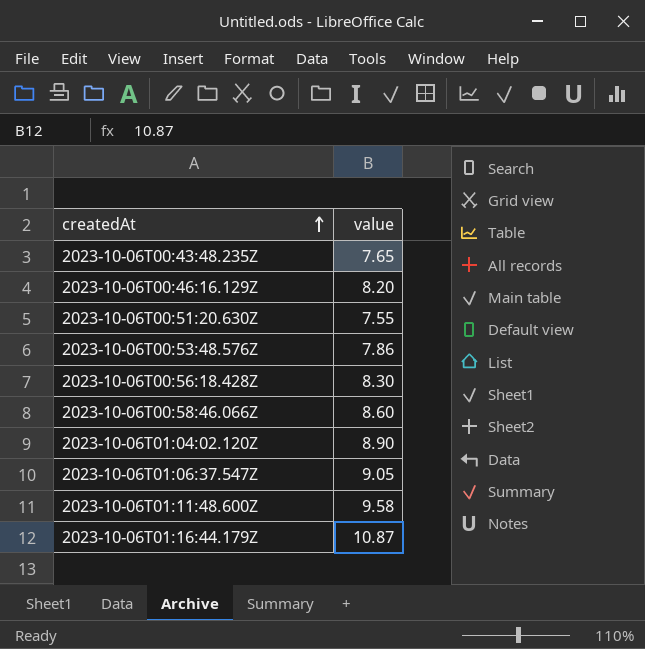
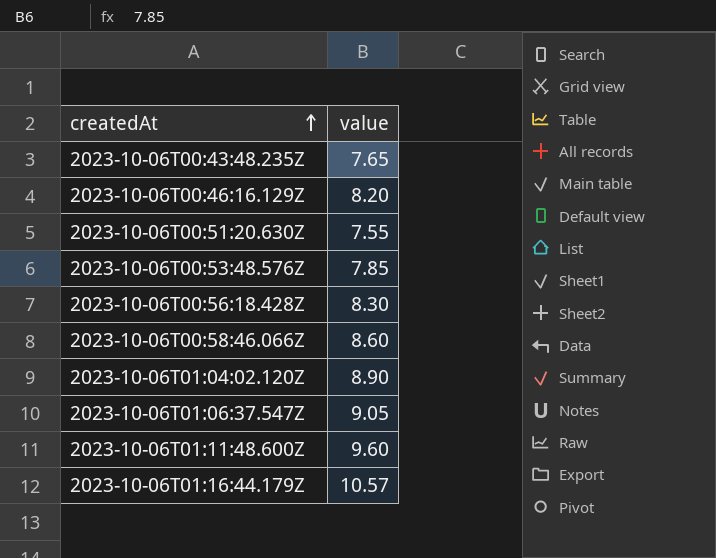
2023-10-06T00:53:48.576Z | value: 7.86 -> 7.85
2023-10-06T01:11:48.600Z | value: 9.58 -> 9.60
2023-10-06T01:16:44.179Z | value: 10.87 -> 10.57

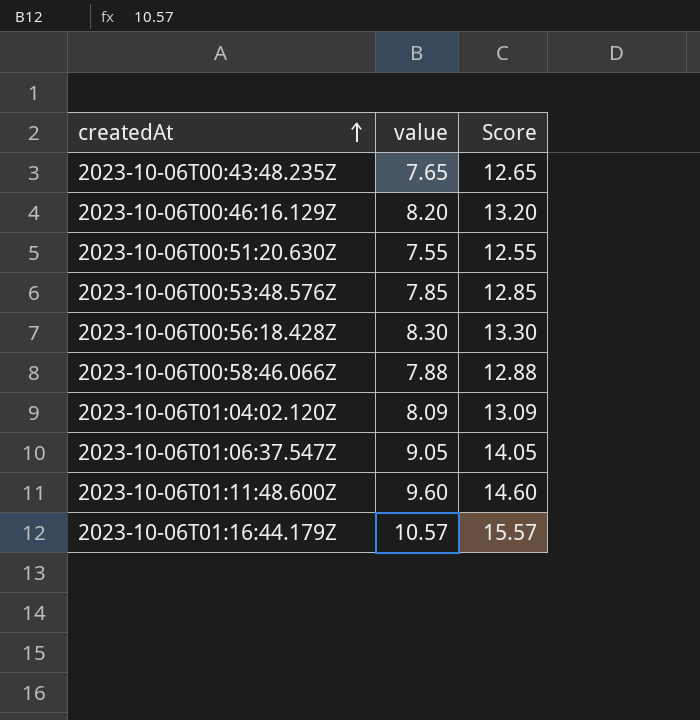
column Score | formula: none -> [value] + 5
2023-10-06T00:58:46.066Z | value: 8.60 -> 7.88
2023-10-06T01:04:02.120Z | value: 8.90 -> 8.09

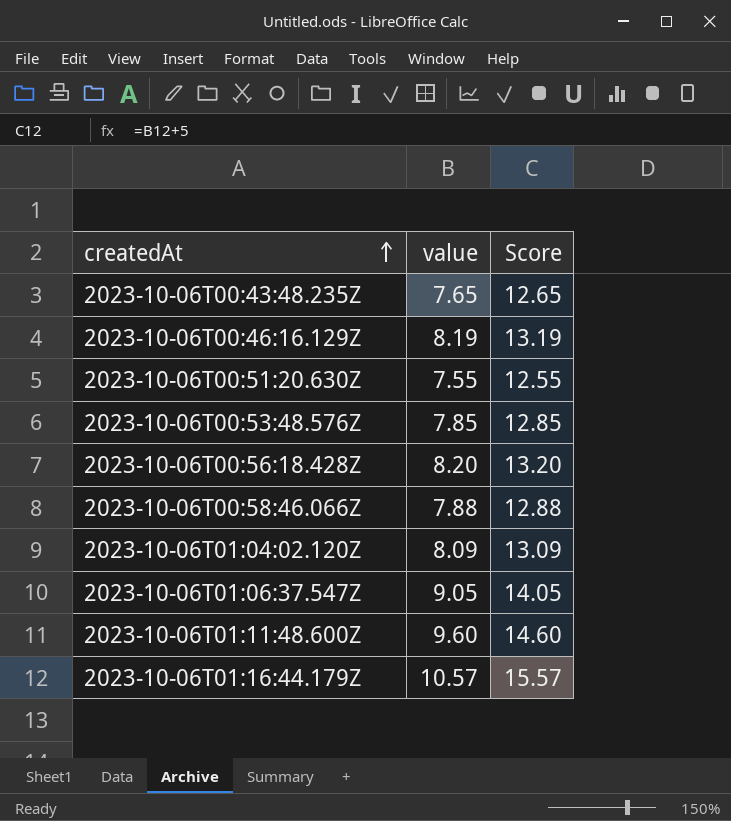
2023-10-06T00:46:16.129Z | value: 8.20 -> 8.19
2023-10-06T00:46:16.129Z | Score: 13.20 -> 13.19
2023-10-06T00:56:18.428Z | value: 8.30 -> 8.20
2023-10-06T00:56:18.428Z | Score: 13.30 -> 13.20

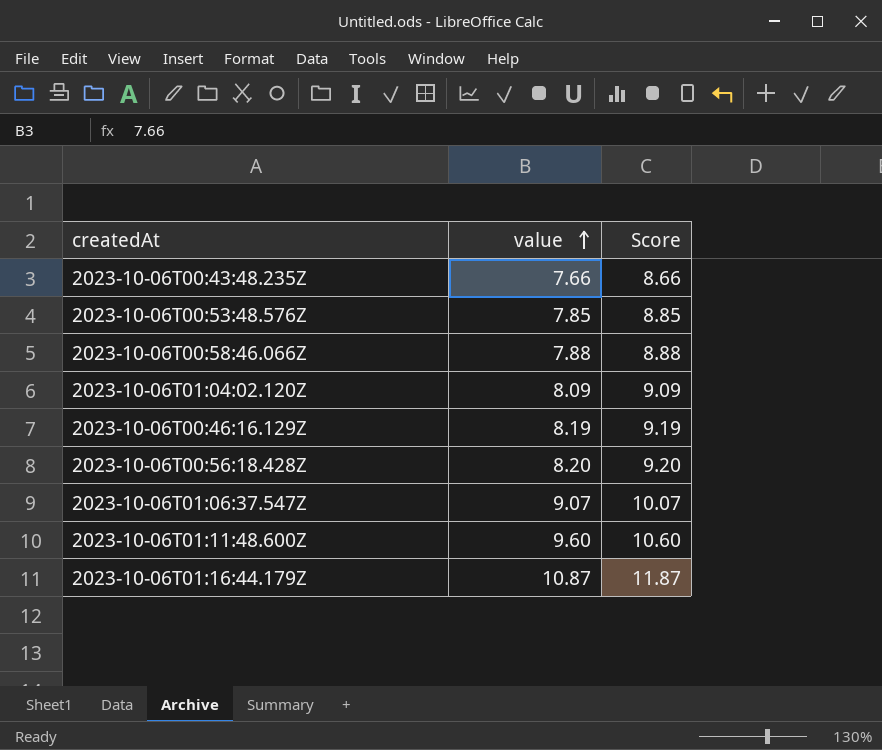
row order: createdAt ascending -> value ascending
column Score | formula: [value] + 5 -> [value] + 1
row 2023-10-06T00:51:20.630Z: 7.55 | 12.55 -> none
2023-10-06T00:43:48.235Z | value: 7.65 -> 7.66
2023-10-06T01:06:37.547Z | value: 9.05 -> 9.07
2023-10-06T01:16:44.179Z | value: 10.57 -> 10.87

